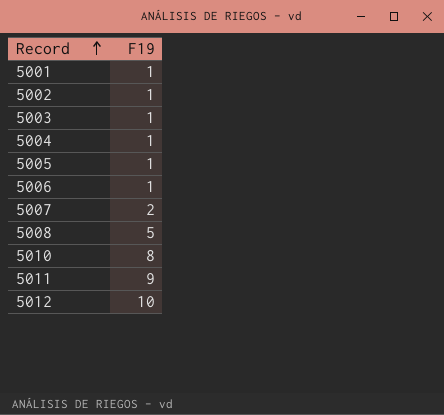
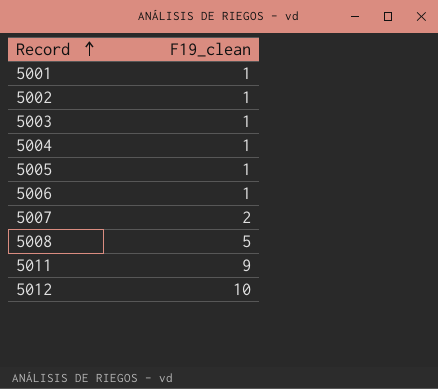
column name: F19 -> F19_clean
row 5010: 8 -> none

